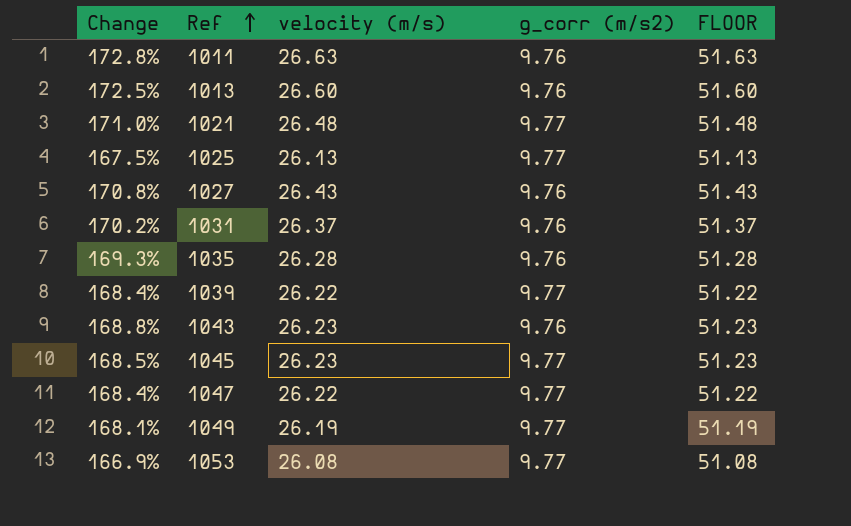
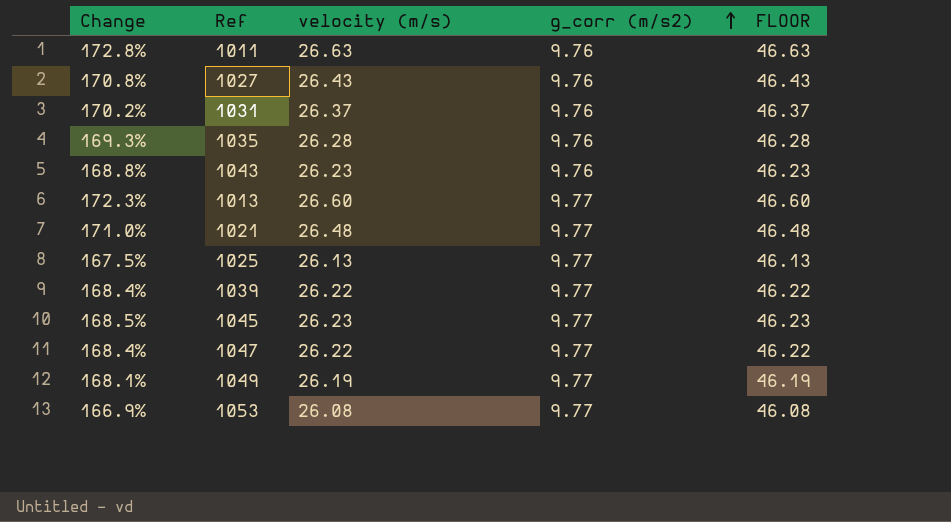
row order: Ref ascending -> g_corr (m/s2) ascending
column FLOOR | formula: [velocity (m/s)] + 25 -> [velocity (m/s)] + 20
1013 | Change: 172.5% -> 172.3%
1013 | g_corr (m/s2): 9.76 -> 9.77

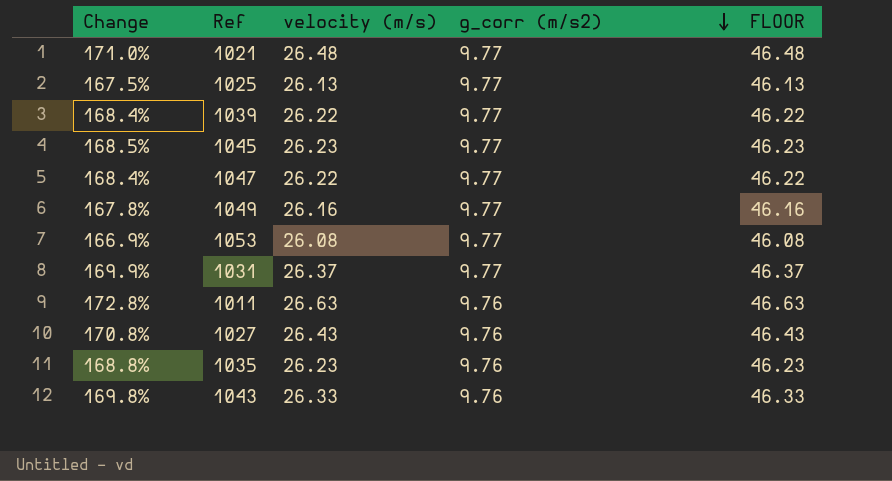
row order: g_corr (m/s2) ascending -> g_corr (m/s2) descending
row 1013: 172.3% | 26.60 | 9.77 | 46.60 -> none
1049 | Change: 168.1% -> 167.8%
1049 | velocity (m/s): 26.19 -> 26.16
1049 | FLOOR: 46.19 -> 46.16
1031 | Change: 170.2% -> 169.9%
1031 | g_corr (m/s2): 9.76 -> 9.77
1035 | Change: 169.3% -> 168.8%
1035 | velocity (m/s): 26.28 -> 26.23
1035 | FLOOR: 46.28 -> 46.23
1043 | Change: 168.8% -> 169.8%
1043 | velocity (m/s): 26.23 -> 26.33
1043 | FLOOR: 46.23 -> 46.33

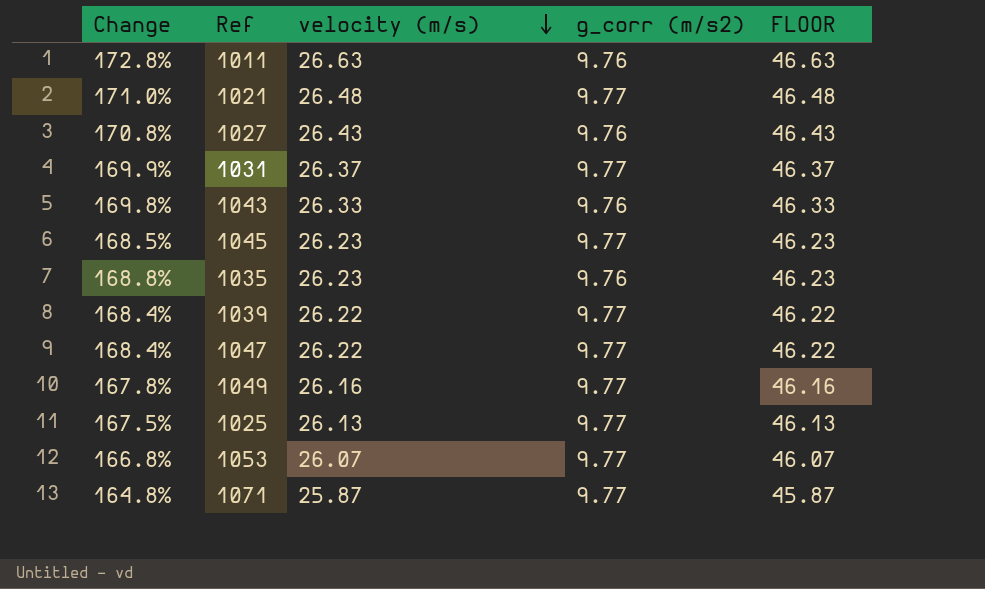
row order: g_corr (m/s2) descending -> velocity (m/s) descending
1053 | Change: 166.9% -> 166.8%
1053 | velocity (m/s): 26.08 -> 26.07
1053 | FLOOR: 46.08 -> 46.07
row 1071: none -> 164.8% | 25.87 | 9.77 | 45.87

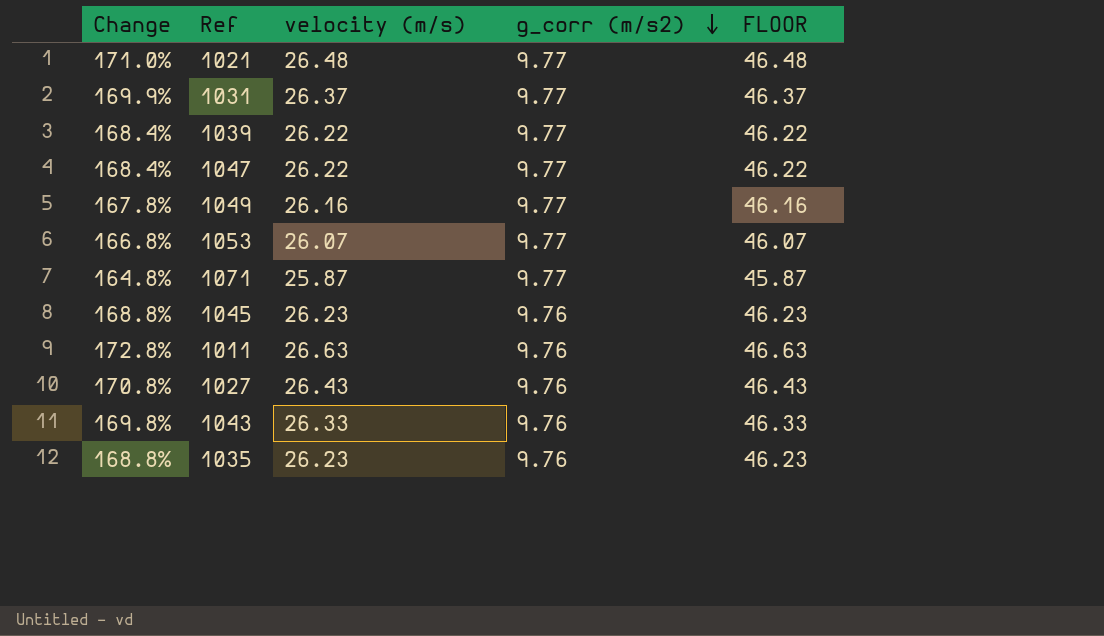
row order: velocity (m/s) descending -> g_corr (m/s2) descending
row 1025: 167.5% | 26.13 | 9.77 | 46.13 -> none
1045 | Change: 168.5% -> 168.8%
1045 | g_corr (m/s2): 9.77 -> 9.76

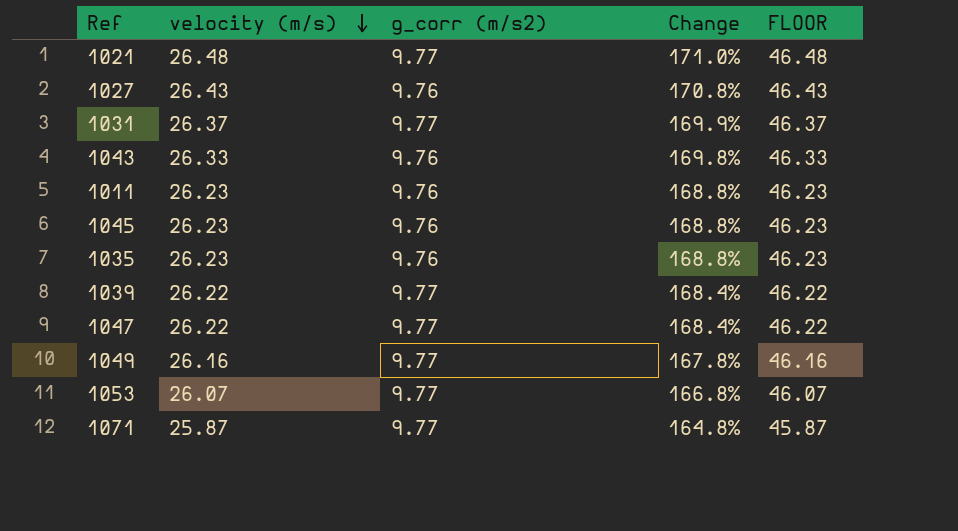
row order: g_corr (m/s2) descending -> velocity (m/s) descending
column Change | position: 1 -> 4
1011 | velocity (m/s): 26.63 -> 26.23
1011 | Change: 172.8% -> 168.8%
1011 | FLOOR: 46.63 -> 46.23

